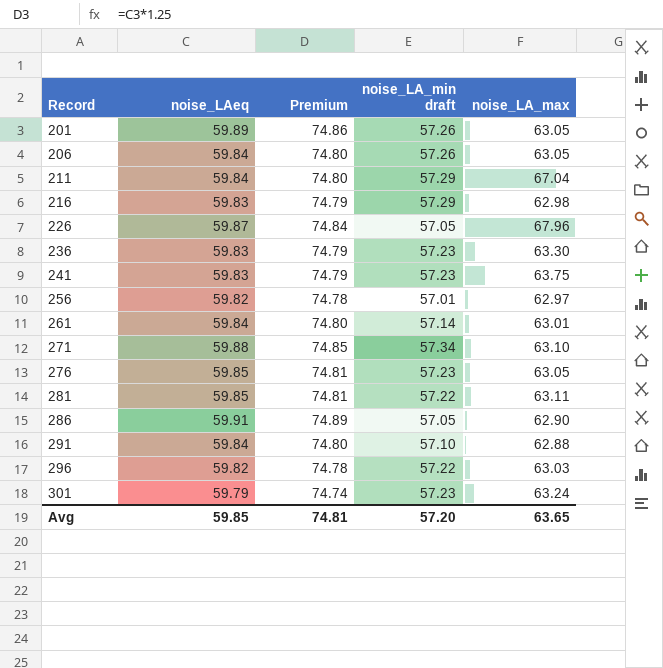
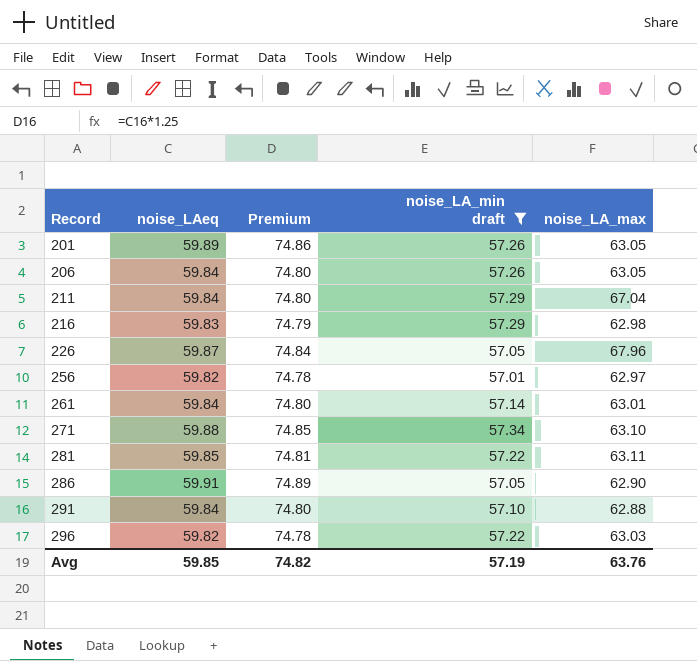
filter: none -> noise_LA_min draft != 57.23
Avg | Premium: 74.81 -> 74.82
Avg | noise_LA_min draft: 57.20 -> 57.19
Avg | noise_LA_max: 63.65 -> 63.76

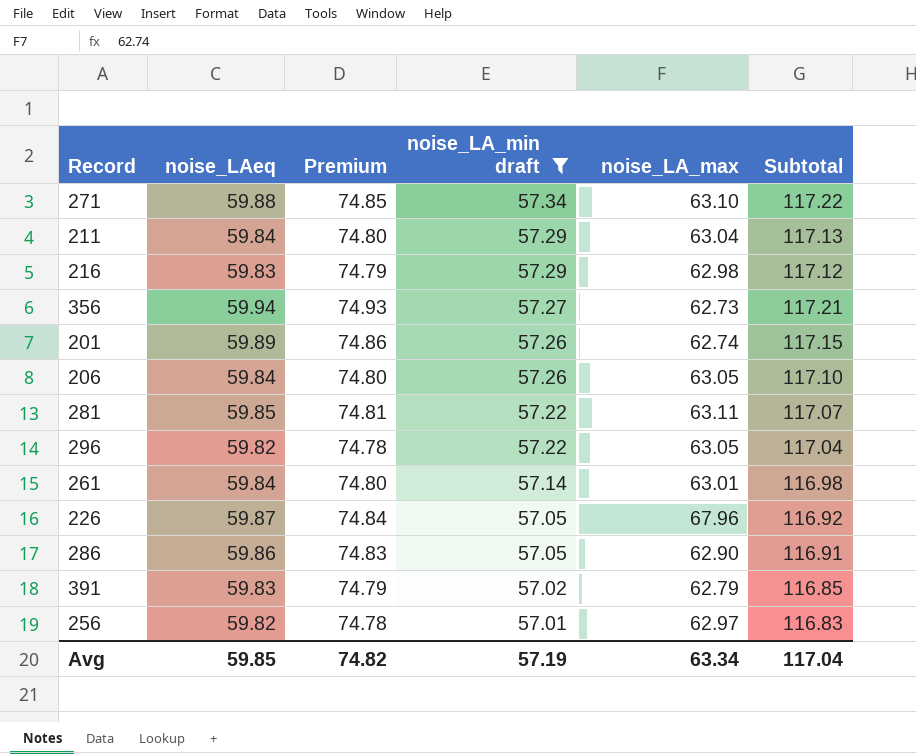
row order: Record ascending -> noise_LA_min draft descending
column Subtotal | formula: none -> [noise_LAeq] + [noise_LA_min draft]
row 291: 59.84 | 74.80 | 57.10 | 62.88 -> none
211 | noise_LA_max: 67.04 -> 63.04
row 356: none -> 59.94 | 74.93 | 57.27 | 62.73 | 117.21
201 | noise_LA_max: 63.05 -> 62.74
296 | noise_LA_max: 63.03 -> 63.05
286 | noise_LAeq: 59.91 -> 59.86
286 | Premium: 74.89 -> 74.83
row 391: none -> 59.83 | 74.79 | 57.02 | 62.79 | 116.85
Avg | noise_LA_max: 63.76 -> 63.34

